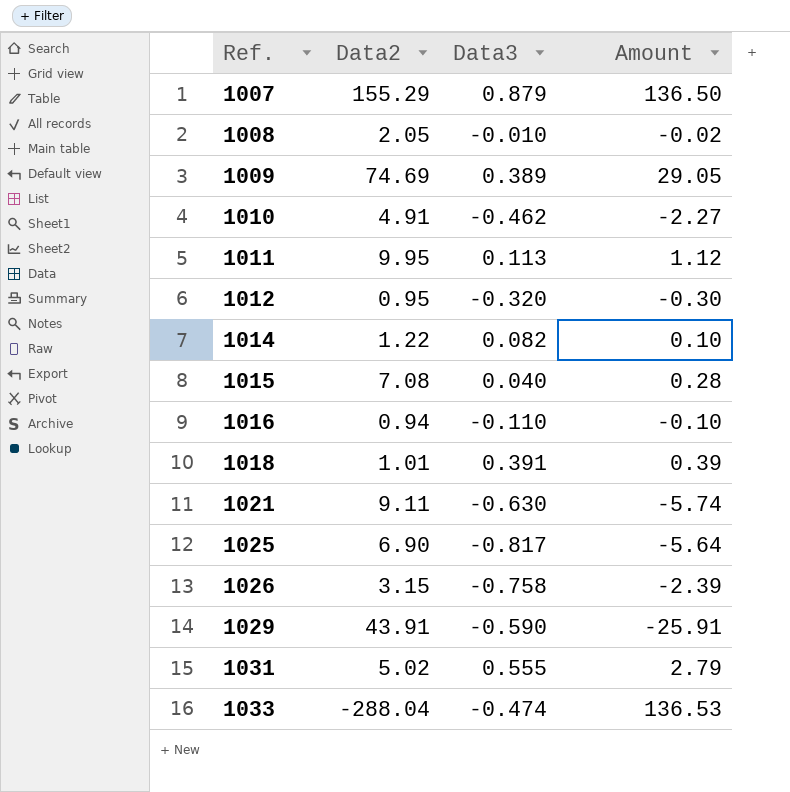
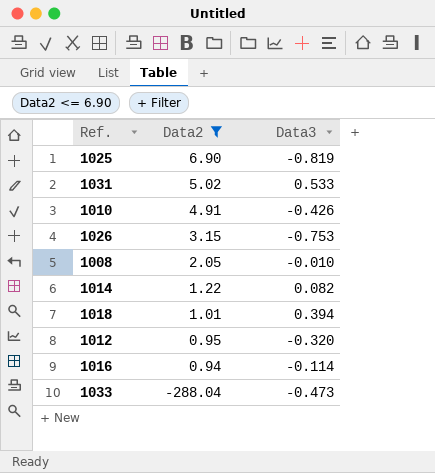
filter: none -> Data2 <= 6.90
row order: Ref. ascending -> Data2 descending
column Amount | formula: [Data2] * [Data3] -> none
1025 | Data3: -0.817 -> -0.819
1031 | Data3: 0.555 -> 0.533
1010 | Data3: -0.462 -> -0.426
1026 | Data3: -0.758 -> -0.753
1018 | Data3: 0.391 -> 0.394
1016 | Data3: -0.110 -> -0.114
1033 | Data3: -0.474 -> -0.473

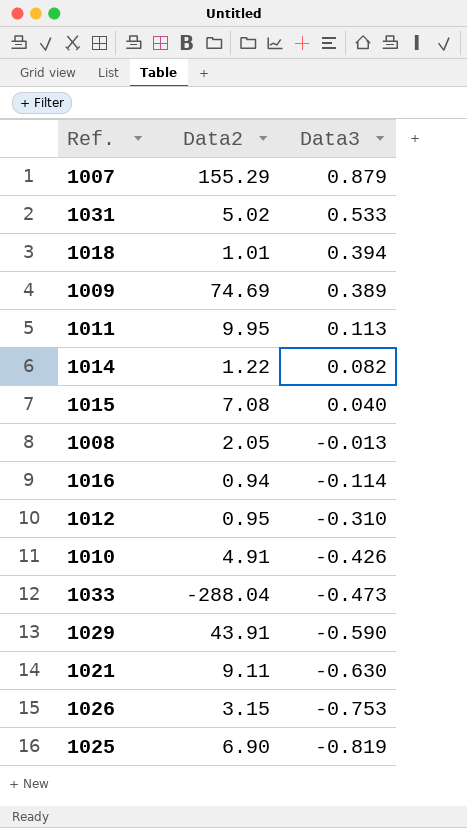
filter: Data2 <= 6.90 -> none
row order: Data2 descending -> Data3 descending
1008 | Data3: -0.010 -> -0.013
1012 | Data3: -0.320 -> -0.310

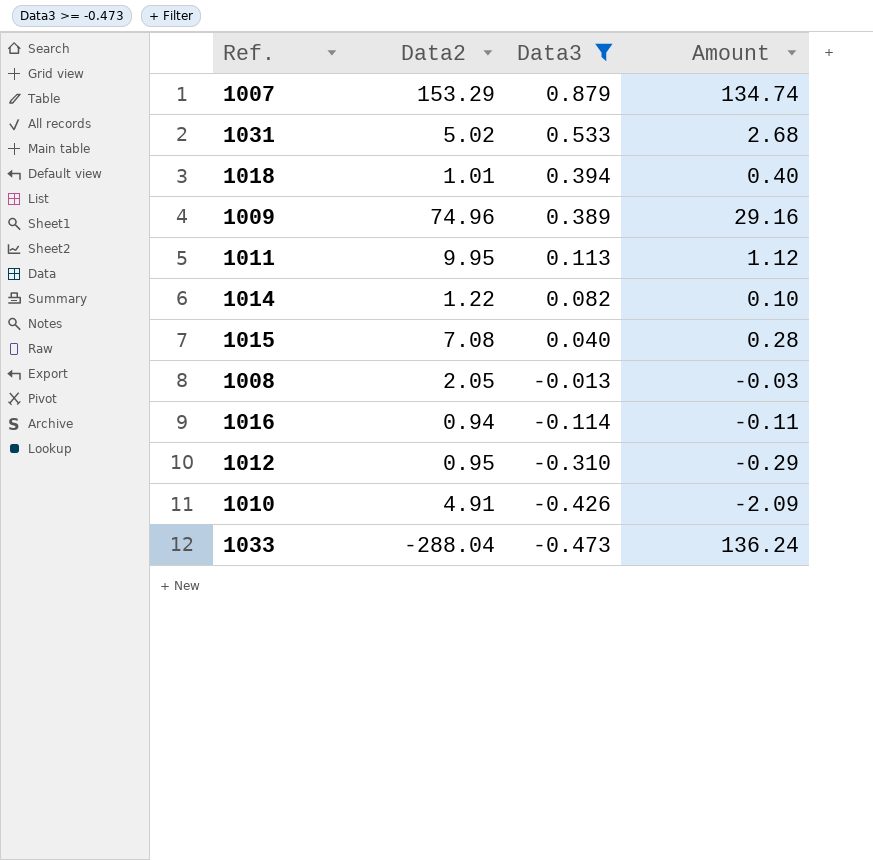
filter: none -> Data3 >= -0.473
column Amount | formula: none -> [Data2] * [Data3]
1007 | Data2: 155.29 -> 153.29
1009 | Data2: 74.69 -> 74.96

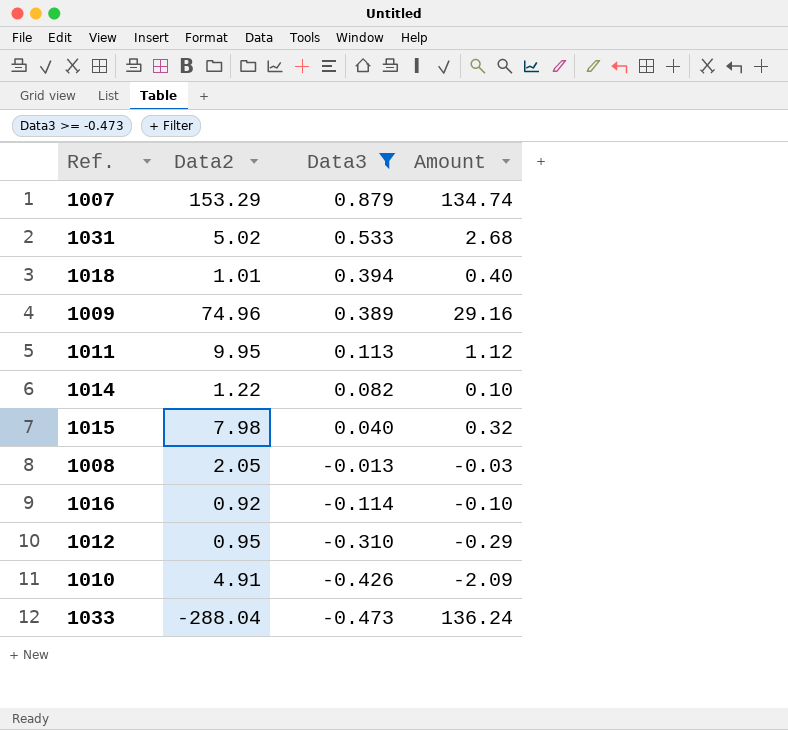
1015 | Data2: 7.08 -> 7.98
1015 | Amount: 0.28 -> 0.32
1016 | Data2: 0.94 -> 0.92
1016 | Amount: -0.11 -> -0.10

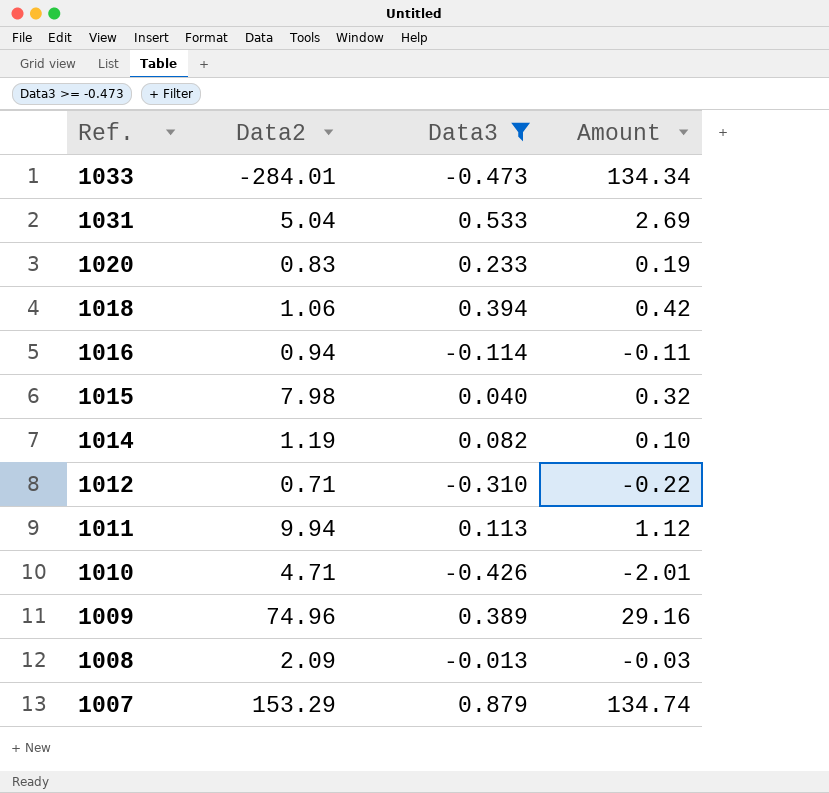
row order: Data3 descending -> Ref. descending
1033 | Data2: -288.04 -> -284.01
1033 | Amount: 136.24 -> 134.34
1031 | Data2: 5.02 -> 5.04
1031 | Amount: 2.68 -> 2.69
row 1020: none -> 0.83 | 0.233 | 0.19
1018 | Data2: 1.01 -> 1.06
1018 | Amount: 0.40 -> 0.42
1016 | Data2: 0.92 -> 0.94
1016 | Amount: -0.10 -> -0.11
1014 | Data2: 1.22 -> 1.19
1012 | Data2: 0.95 -> 0.71
1012 | Amount: -0.29 -> -0.22
1011 | Data2: 9.95 -> 9.94
1010 | Data2: 4.91 -> 4.71
1010 | Amount: -2.09 -> -2.01
1008 | Data2: 2.05 -> 2.09

